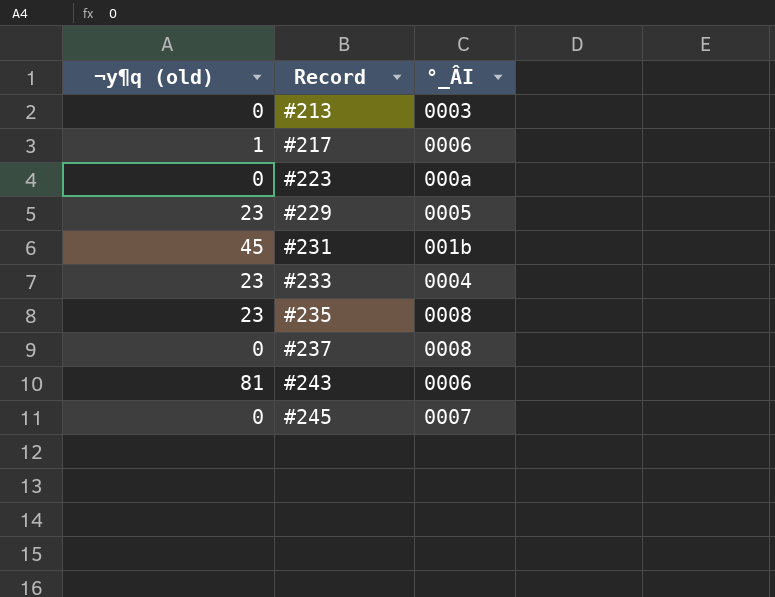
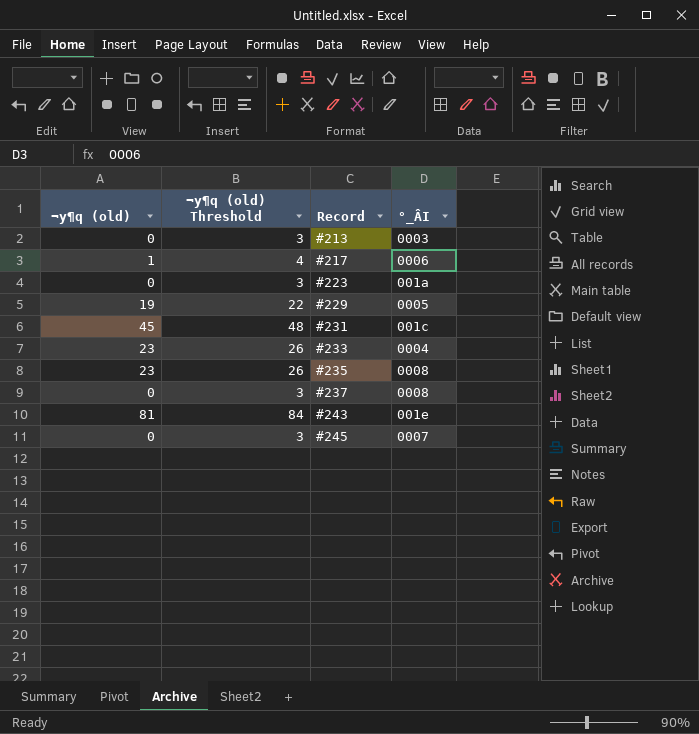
column ¬y¶q (old) Threshold | formula: none -> [¬y¶q (old)] + 3
#223 | °_ÂI: 000a -> 001a
#229 | ¬y¶q (old): 23 -> 19
#231 | °_ÂI: 001b -> 001c
#243 | °_ÂI: 0006 -> 001e

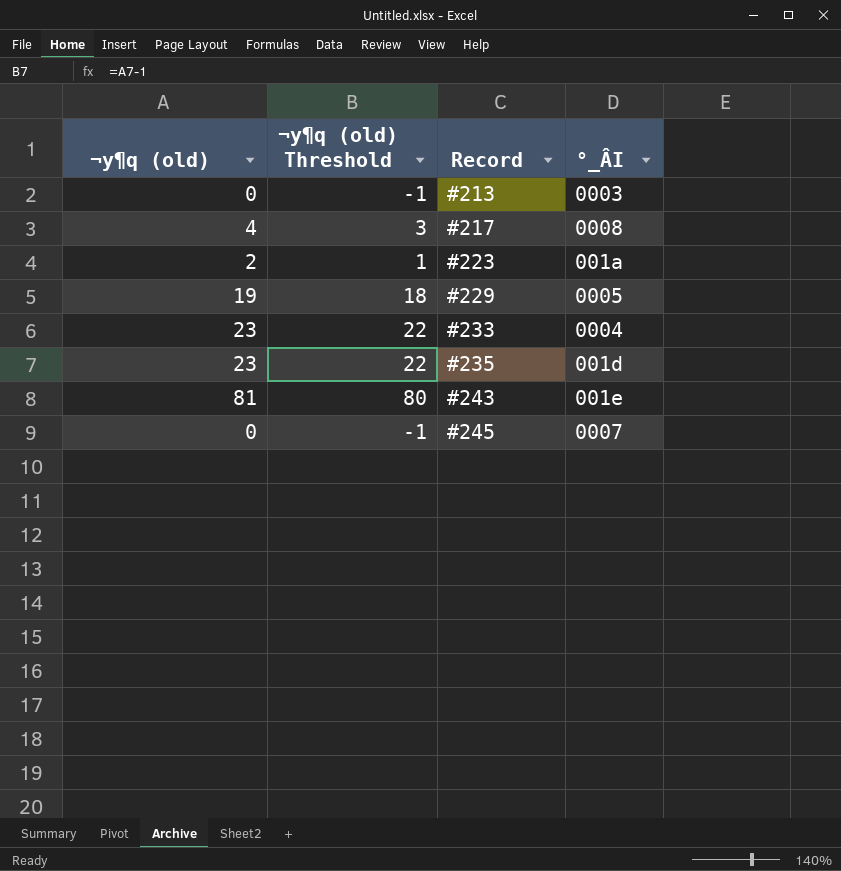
column ¬y¶q (old) Threshold | formula: [¬y¶q (old)] + 3 -> [¬y¶q (old)] - 1
row #231: 45 | 48 | 001c -> none
row #237: 0 | 3 | 0008 -> none
#217 | ¬y¶q (old): 1 -> 4
#217 | °_ÂI: 0006 -> 0008
#223 | ¬y¶q (old): 0 -> 2
#235 | °_ÂI: 0008 -> 001d

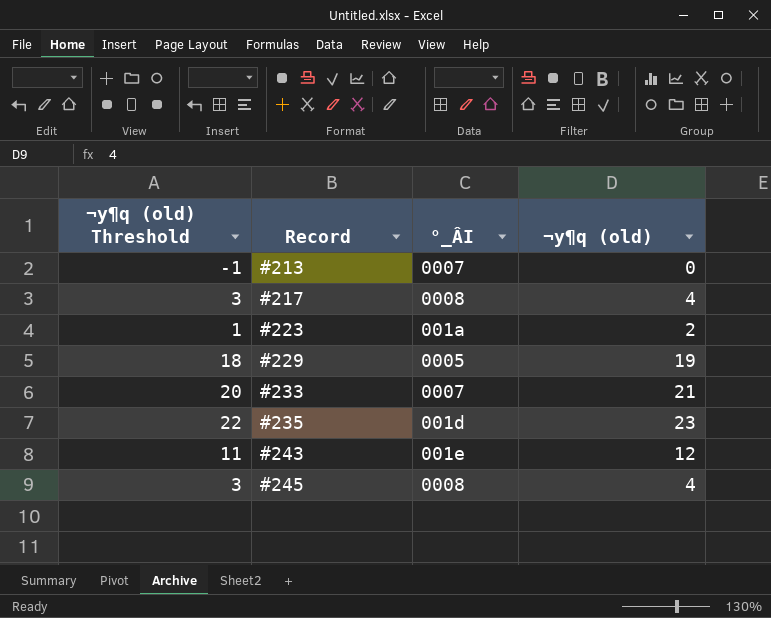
column ¬y¶q (old) | position: 1 -> 4
#213 | °_ÂI: 0003 -> 0007
#233 | ¬y¶q (old) Threshold: 22 -> 20
#233 | °_ÂI: 0004 -> 0007
#233 | ¬y¶q (old): 23 -> 21
#243 | ¬y¶q (old) Threshold: 80 -> 11
#243 | ¬y¶q (old): 81 -> 12
#245 | ¬y¶q (old) Threshold: -1 -> 3
#245 | °_ÂI: 0007 -> 0008
#245 | ¬y¶q (old): 0 -> 4

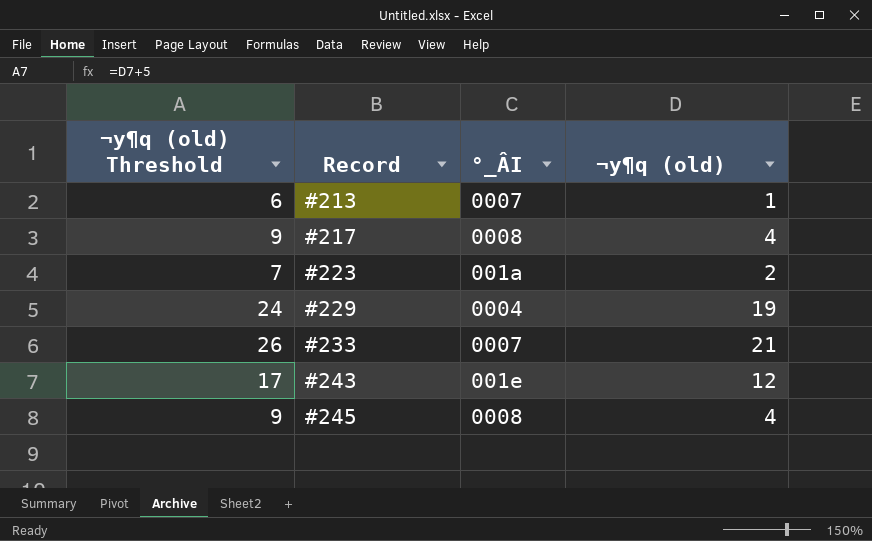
column ¬y¶q (old) Threshold | formula: [¬y¶q (old)] - 1 -> [¬y¶q (old)] + 5
row #235: 22 | 001d | 23 -> none
#213 | ¬y¶q (old): 0 -> 1
#229 | °_ÂI: 0005 -> 0004

